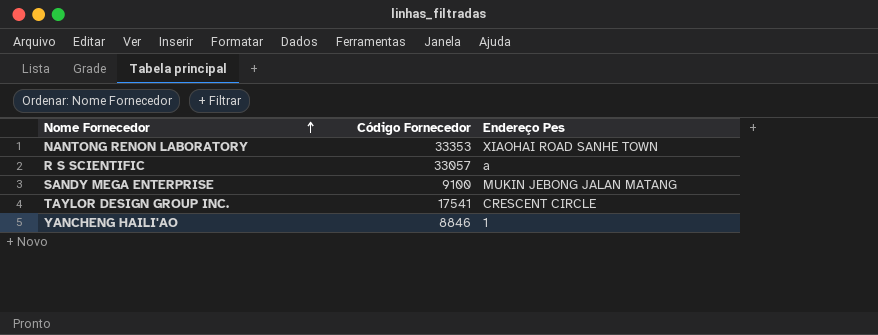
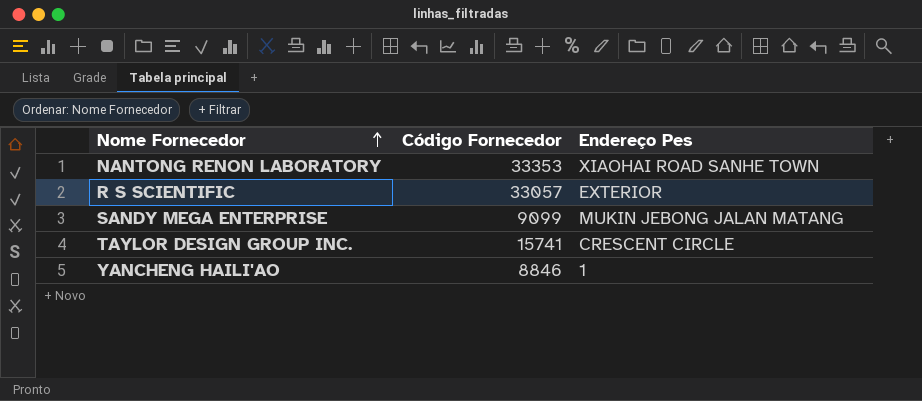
R S SCIENTIFIC | Endereço Pes: a -> EXTERIOR
SANDY MEGA ENTERPRISE | Código Fornecedor: 9100 -> 9099
TAYLOR DESIGN GROUP INC. | Código Fornecedor: 17541 -> 15741

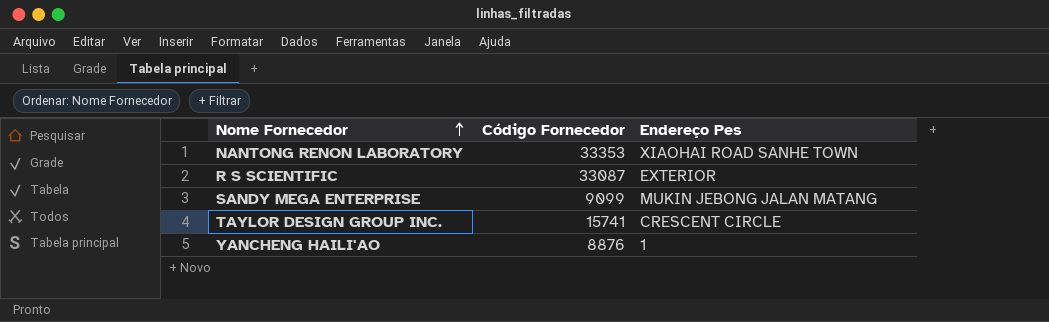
R S SCIENTIFIC | Código Fornecedor: 33057 -> 33087
YANCHENG HAILI'AO | Código Fornecedor: 8846 -> 8876

